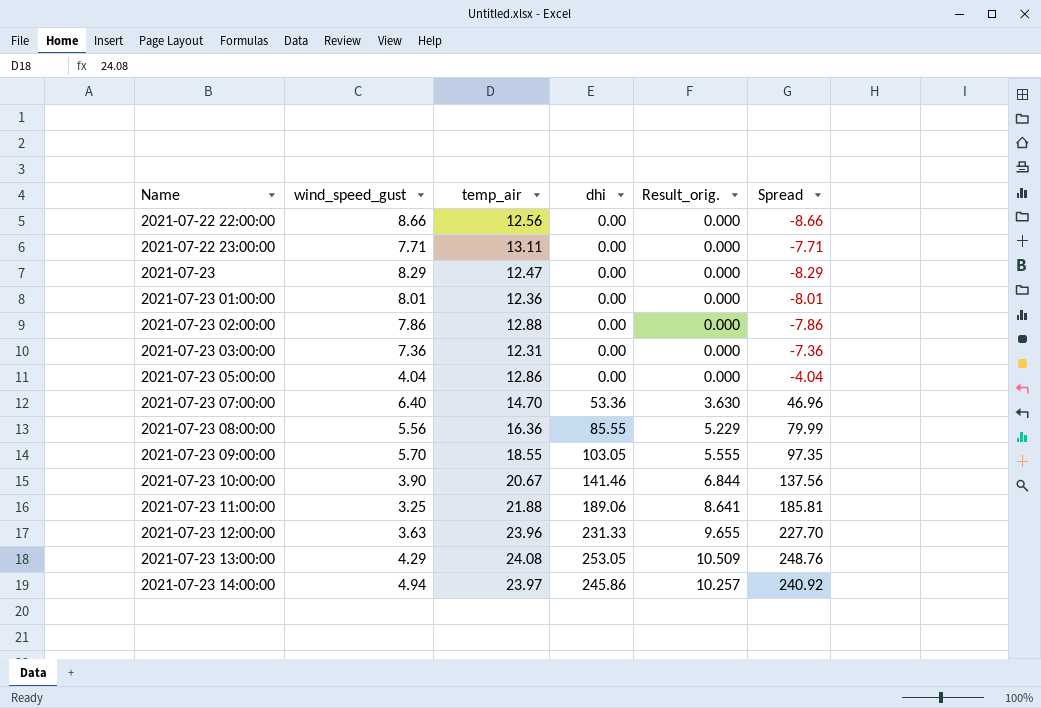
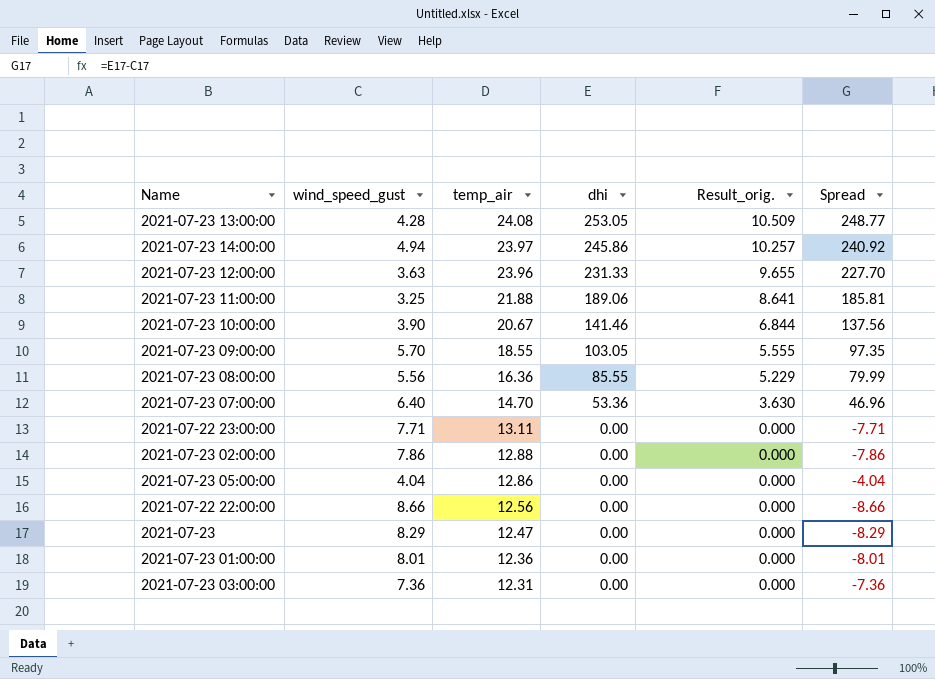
row order: Name ascending -> temp_air descending
2021-07-23 13:00:00 | wind_speed_gust: 4.29 -> 4.28
2021-07-23 13:00:00 | Spread: 248.76 -> 248.77

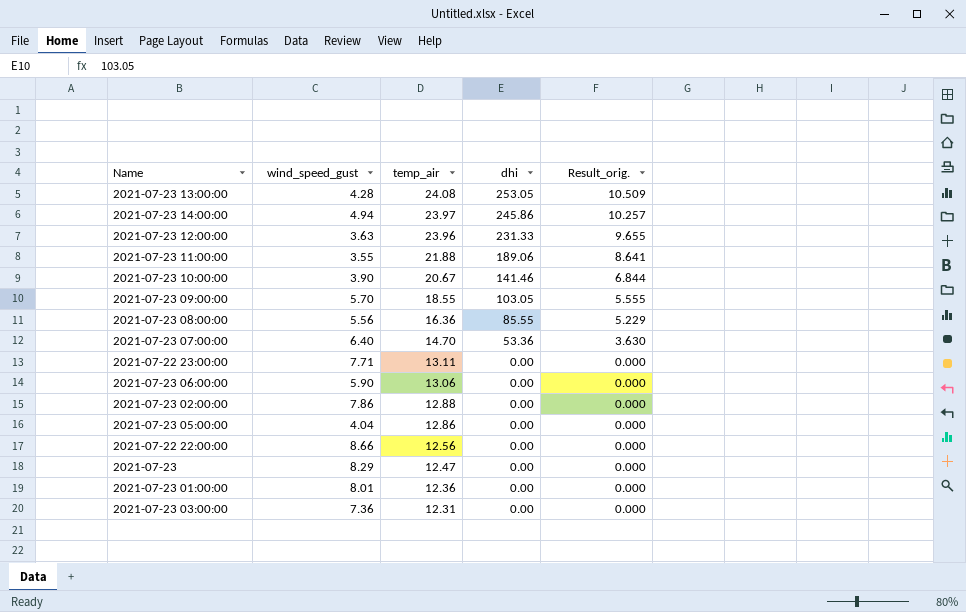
column Spread | formula: [dhi] - [wind_speed_gust] -> none
2021-07-23 11:00:00 | wind_speed_gust: 3.25 -> 3.55
row 2021-07-23 06:00:00: none -> 5.90 | 13.06 | 0.00 | 0.000

